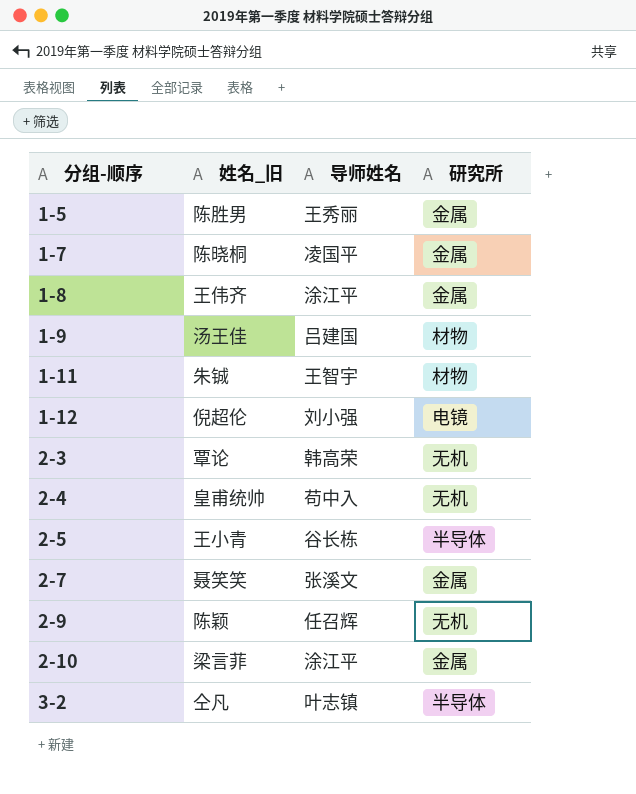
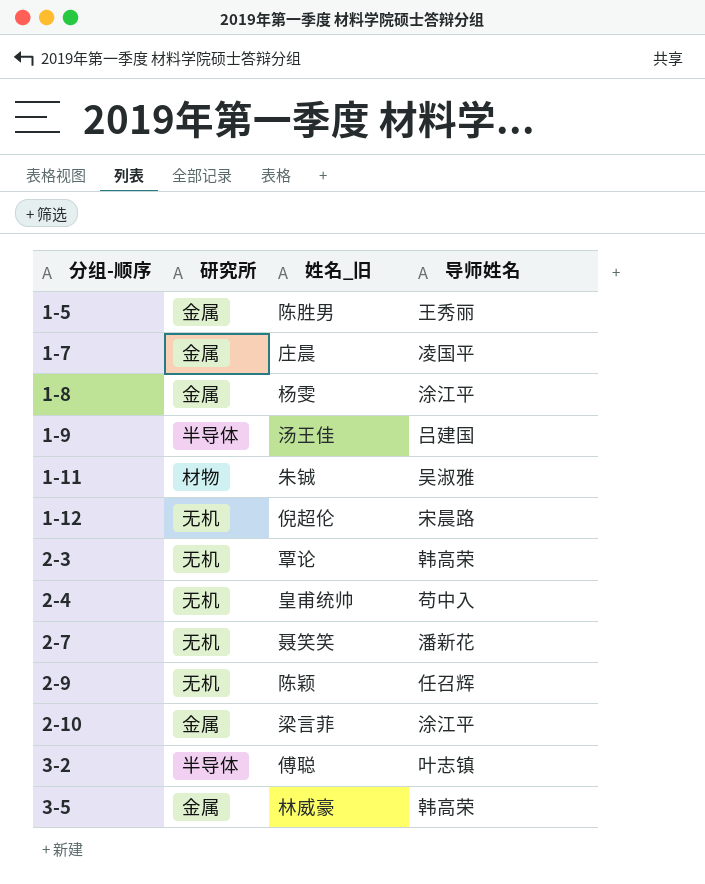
column 研究所 | position: 4 -> 2
row 2-5: 王小青 | 谷长栋 | 半导体 -> none
1-7 | 姓名_旧: 陈晓桐 -> 庄晨
1-8 | 姓名_旧: 王伟齐 -> 杨雯
1-9 | 研究所: 材物 -> 半导体
1-11 | 导师姓名: 王智宇 -> 吴淑雅
1-12 | 研究所: 电镜 -> 无机
1-12 | 导师姓名: 刘小强 -> 宋晨路
2-7 | 研究所: 金属 -> 无机
2-7 | 导师姓名: 张溪文 -> 潘新花
3-2 | 姓名_旧: 仝凡 -> 傅聪
row 3-5: none -> 金属 | 林威豪 | 韩高荣

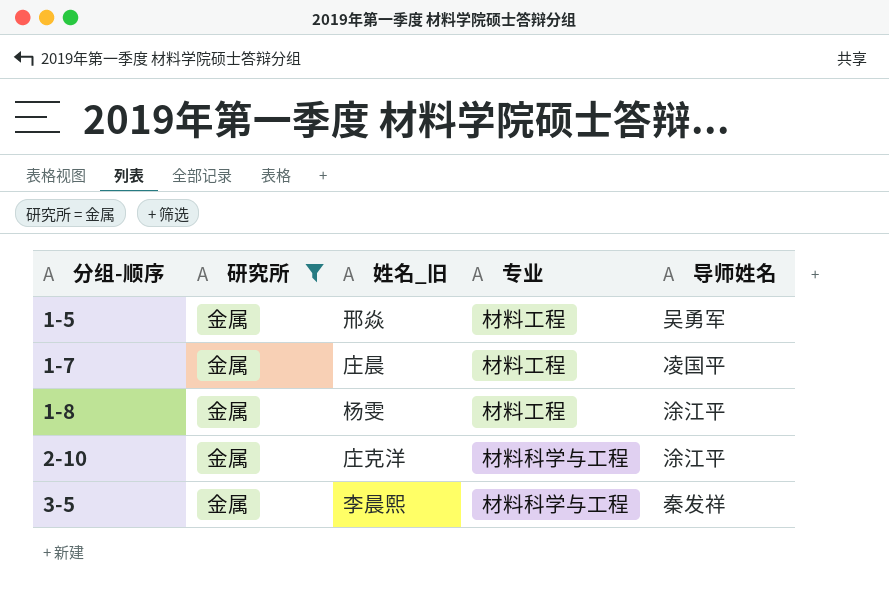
filter: none -> 研究所 = 金属
column 专业 | position: none -> 4
1-5 | 姓名_旧: 陈胜男 -> 邢焱
1-5 | 导师姓名: 王秀丽 -> 吴勇军
2-10 | 姓名_旧: 梁言菲 -> 庄克洋
3-5 | 姓名_旧: 林威豪 -> 李晨熙
3-5 | 导师姓名: 韩高荣 -> 秦发祥

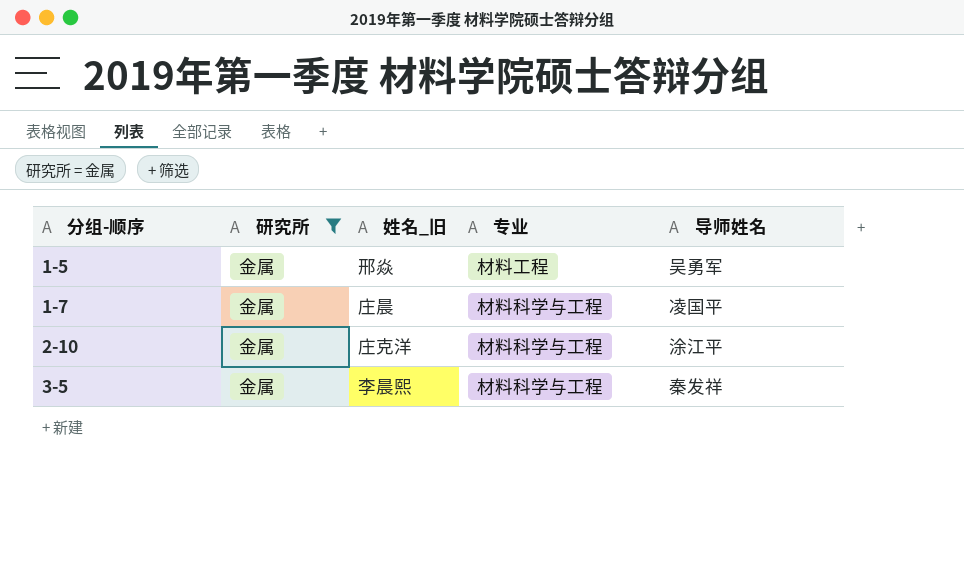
row 1-8: 金属 | 杨雯 | 材料工程 | 涂江平 -> none
1-7 | 专业: 材料工程 -> 材料科学与工程

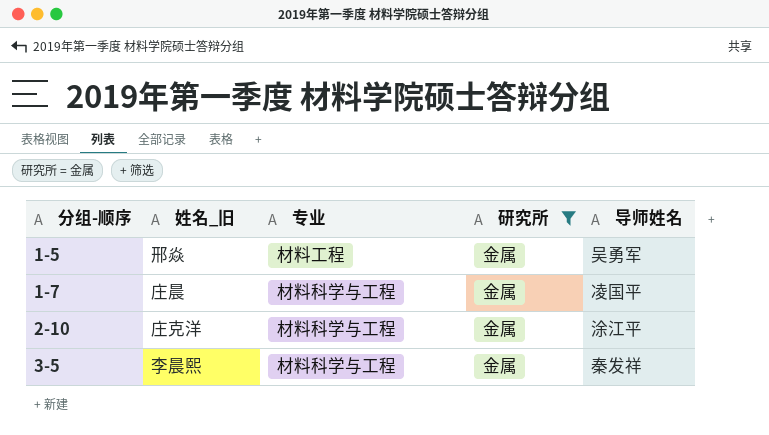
column 研究所 | position: 2 -> 4

